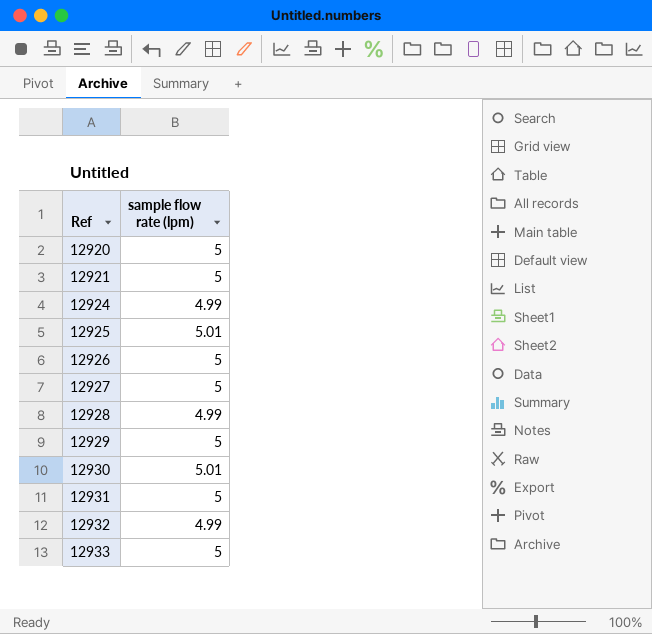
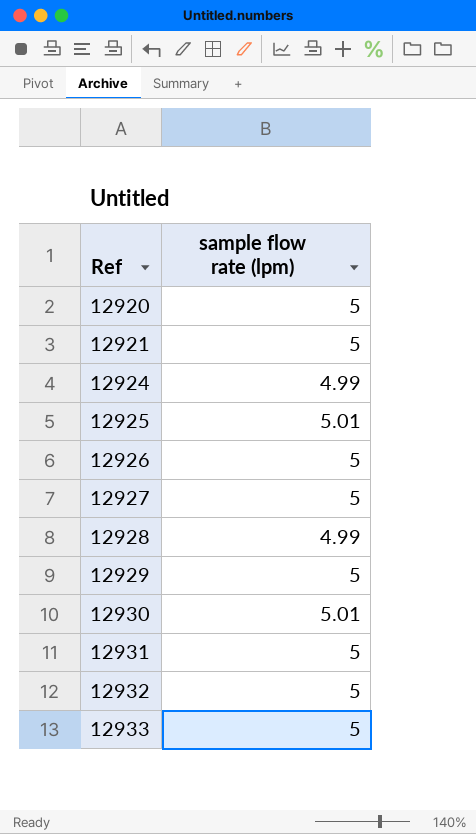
12932 | sample flow rate (lpm): 4.99 -> 5

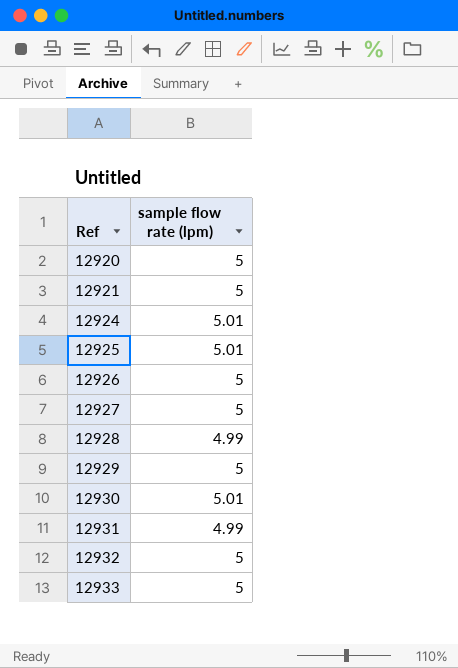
12924 | sample flow rate (lpm): 4.99 -> 5.01
12931 | sample flow rate (lpm): 5 -> 4.99

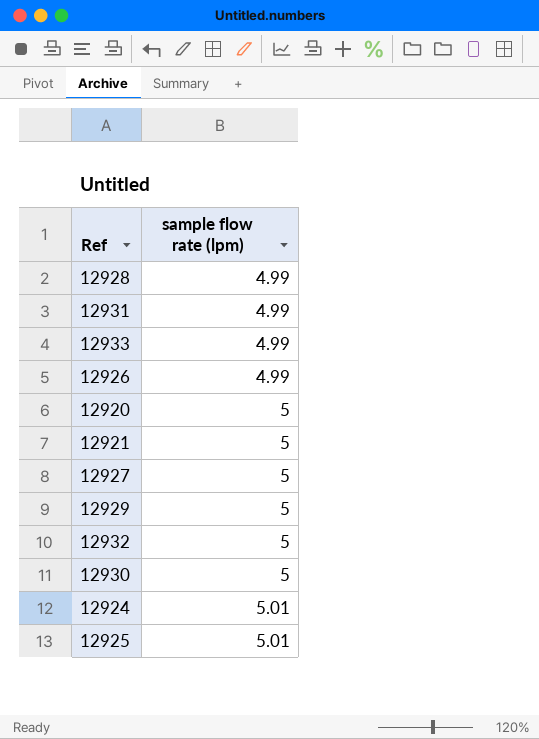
row order: Ref ascending -> sample flow rate (lpm) ascending
12933 | sample flow rate (lpm): 5 -> 4.99
12926 | sample flow rate (lpm): 5 -> 4.99
12930 | sample flow rate (lpm): 5.01 -> 5

